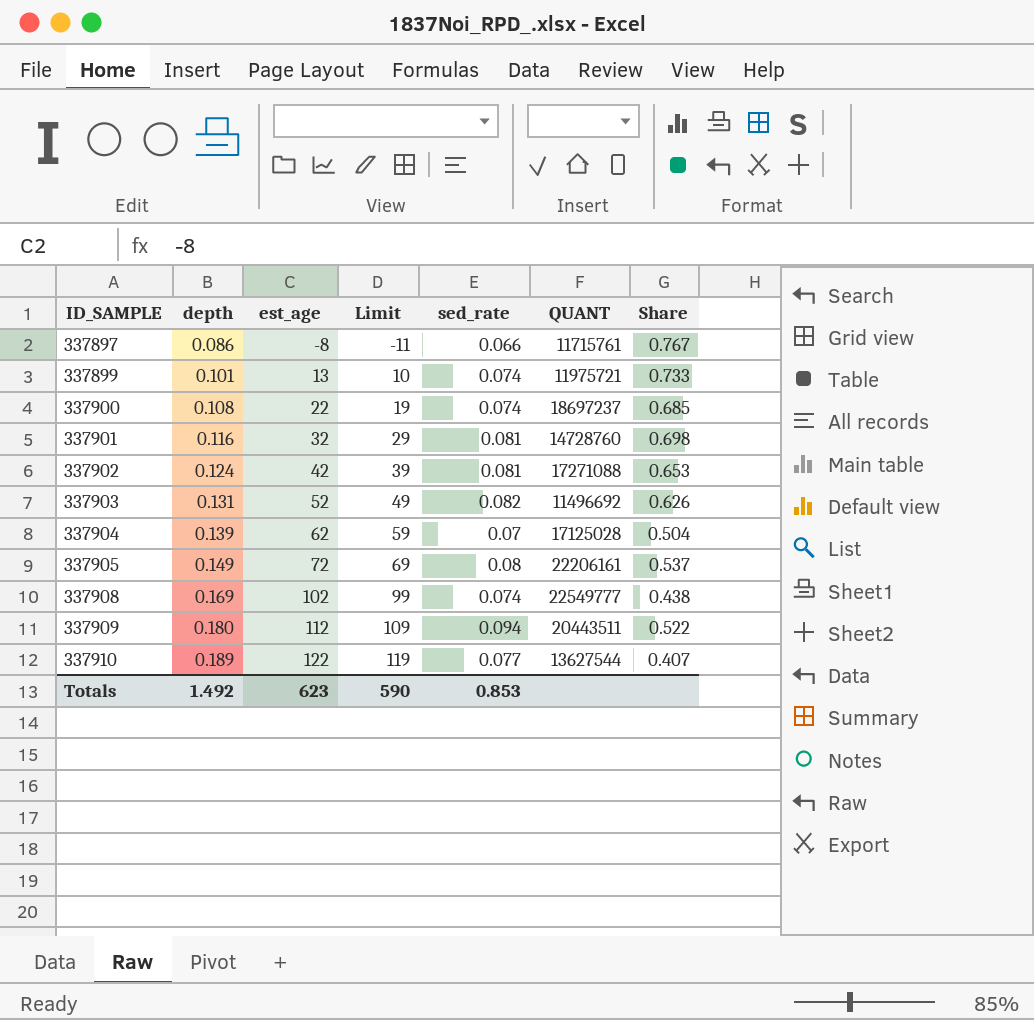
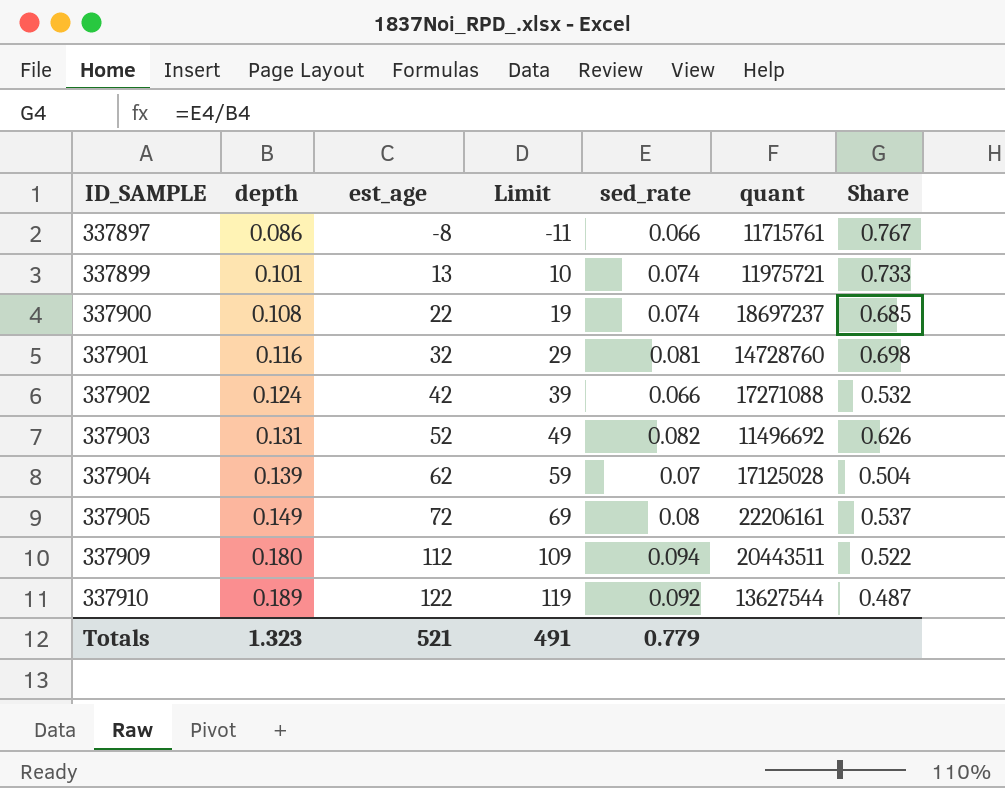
column name: QUANT -> quant
row 337908: 0.169 | 102 | 99 | 0.074 | 22549777 | 0.438 -> none
337902 | sed_rate: 0.081 -> 0.066
337902 | Share: 0.653 -> 0.532
337910 | sed_rate: 0.077 -> 0.092
337910 | Share: 0.407 -> 0.487
Totals | depth: 1.492 -> 1.323
Totals | est_age: 623 -> 521
Totals | Limit: 590 -> 491
Totals | sed_rate: 0.853 -> 0.779

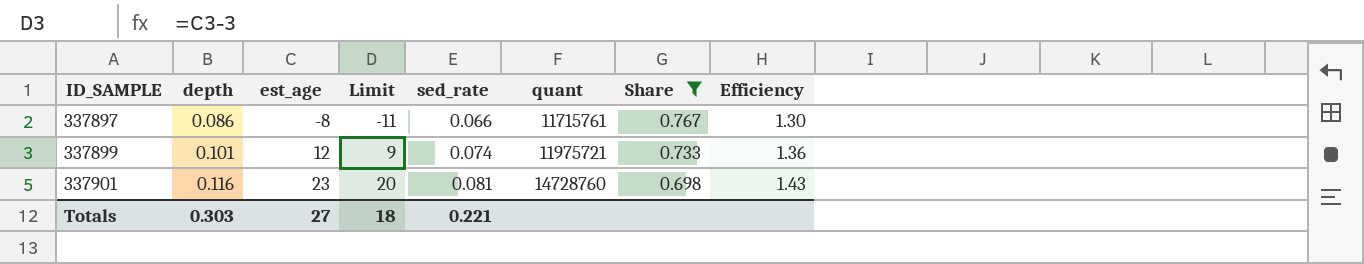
filter: none -> Share >= 0.698
column Efficiency | formula: none -> [depth] / [sed_rate]
337899 | est_age: 13 -> 12
337899 | Limit: 10 -> 9
337901 | est_age: 32 -> 23
337901 | Limit: 29 -> 20
Totals | depth: 1.323 -> 0.303
Totals | est_age: 521 -> 27
Totals | Limit: 491 -> 18
Totals | sed_rate: 0.779 -> 0.221

